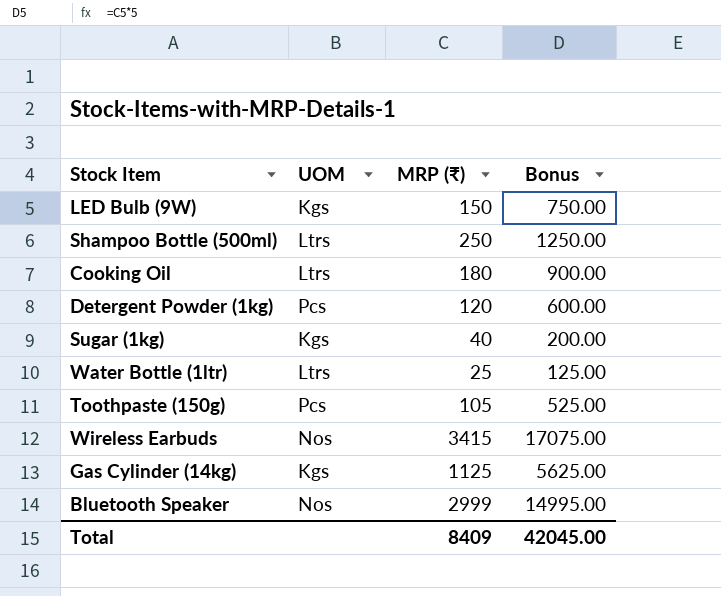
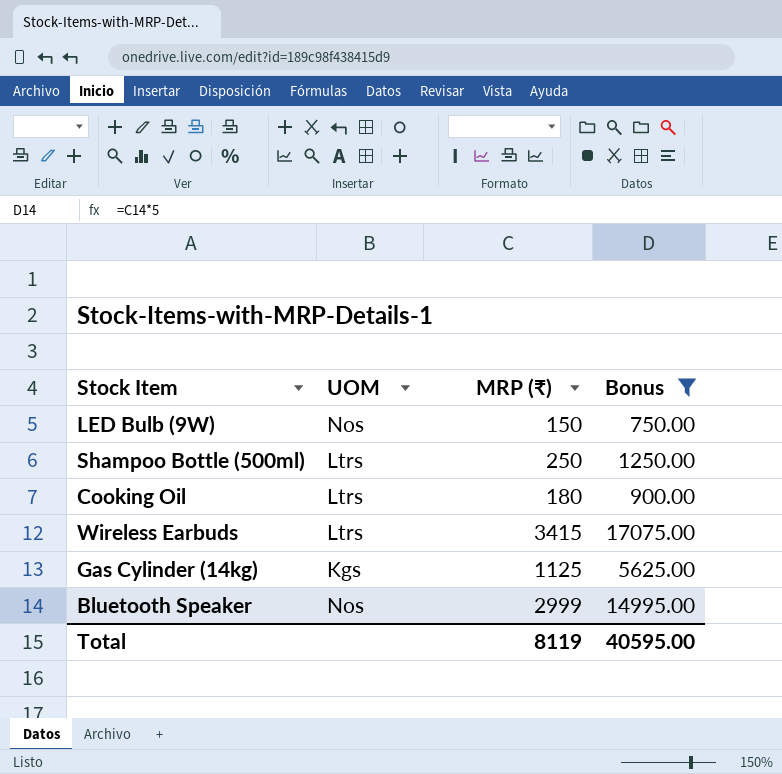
filter: none -> Bonus >= 750.00
LED Bulb (9W) | UOM: Kgs -> Nos
Wireless Earbuds | UOM: Nos -> Ltrs
Total | MRP (₹): 8409 -> 8119
Total | Bonus: 42045.00 -> 40595.00

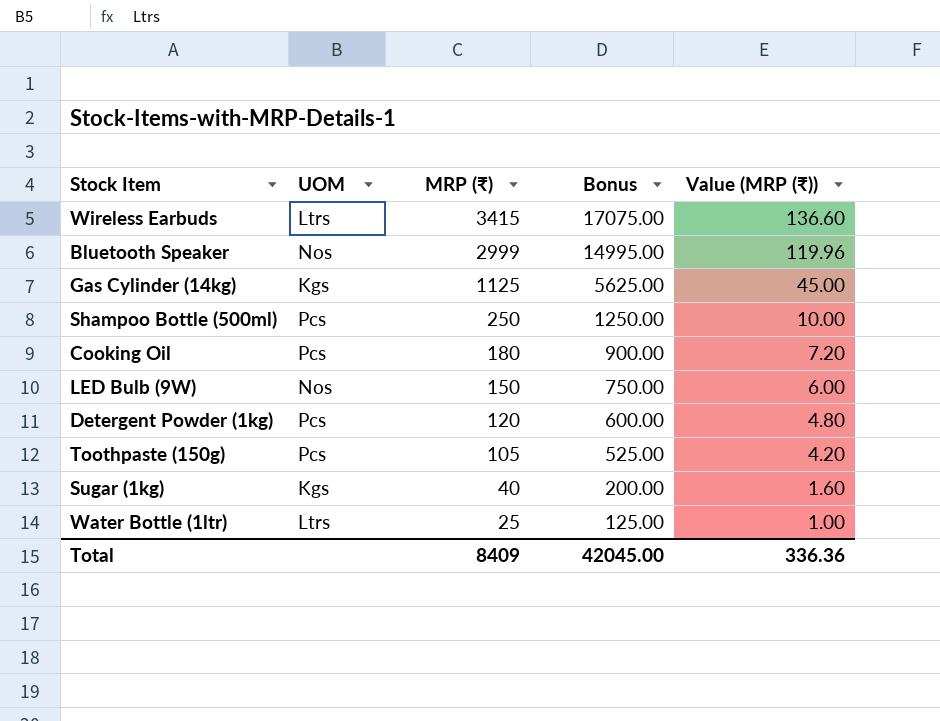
filter: Bonus >= 750.00 -> none
row order: none -> MRP (₹) descending
column Value (MRP (₹)) | formula: none -> [MRP (₹)] * 0.04
Shampoo Bottle (500ml) | UOM: Ltrs -> Pcs
Cooking Oil | UOM: Ltrs -> Pcs
Total | MRP (₹): 8119 -> 8409
Total | Bonus: 40595.00 -> 42045.00

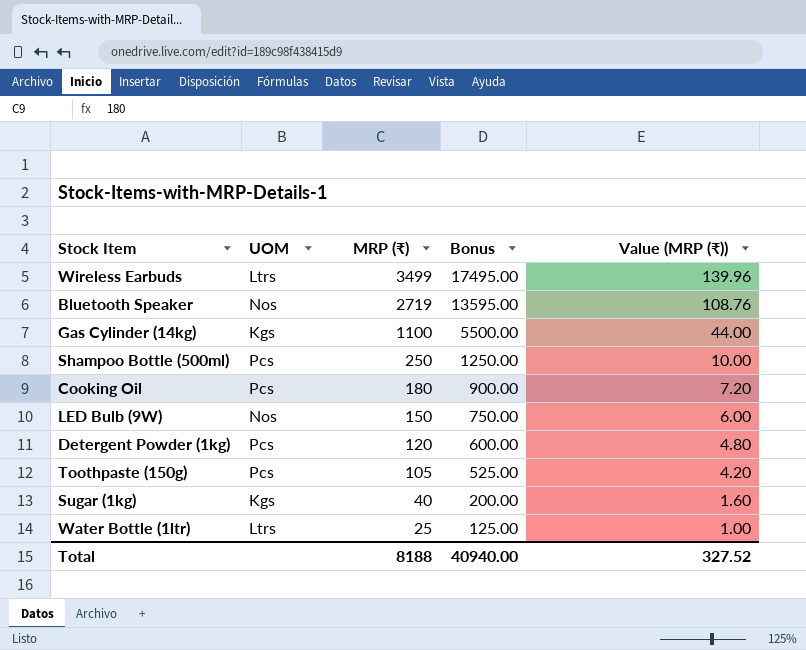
Wireless Earbuds | MRP (₹): 3415 -> 3499
Wireless Earbuds | Bonus: 17075.00 -> 17495.00
Wireless Earbuds | Value (MRP (₹)): 136.60 -> 139.96
Bluetooth Speaker | MRP (₹): 2999 -> 2719
Bluetooth Speaker | Bonus: 14995.00 -> 13595.00
Bluetooth Speaker | Value (MRP (₹)): 119.96 -> 108.76
Gas Cylinder (14kg) | MRP (₹): 1125 -> 1100
Gas Cylinder (14kg) | Bonus: 5625.00 -> 5500.00
Gas Cylinder (14kg) | Value (MRP (₹)): 45.00 -> 44.00
Total | MRP (₹): 8409 -> 8188
Total | Bonus: 42045.00 -> 40940.00
Total | Value (MRP (₹)): 336.36 -> 327.52

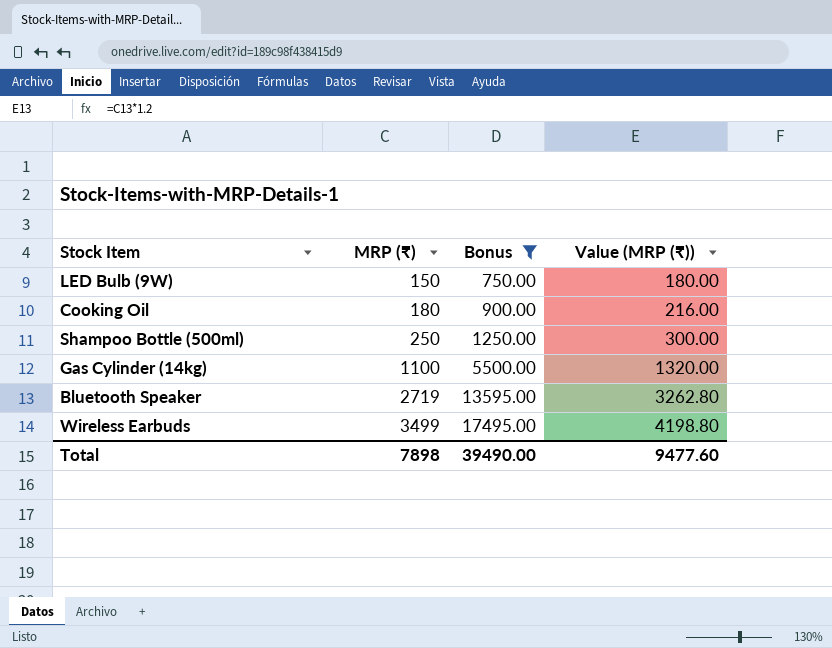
filter: none -> Bonus >= 750.00
row order: MRP (₹) descending -> MRP (₹) ascending
column UOM | position: 2 -> none
column Value (MRP (₹)) | formula: [MRP (₹)] * 0.04 -> [MRP (₹)] * 1.2
Total | MRP (₹): 8188 -> 7898
Total | Bonus: 40940.00 -> 39490.00
Total | Value (MRP (₹)): 327.52 -> 9477.60

